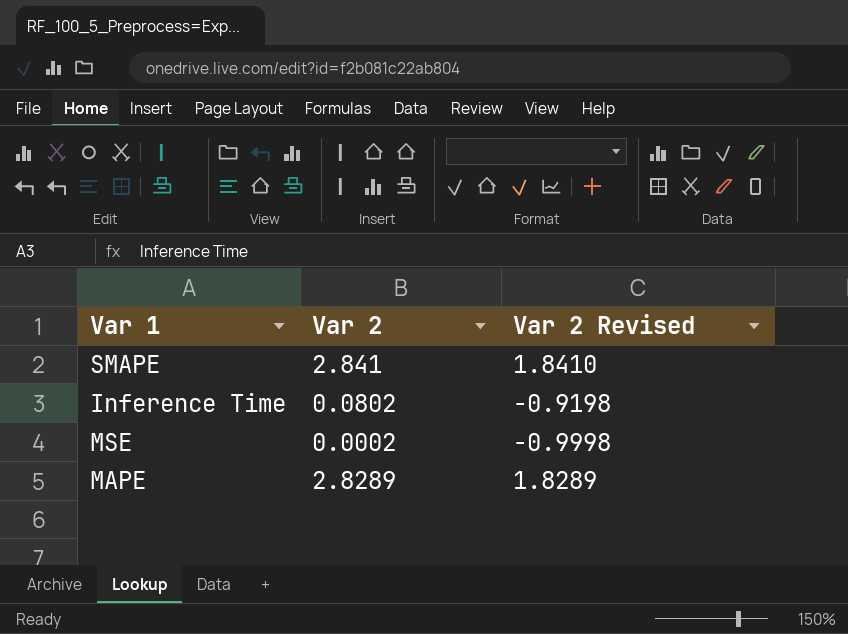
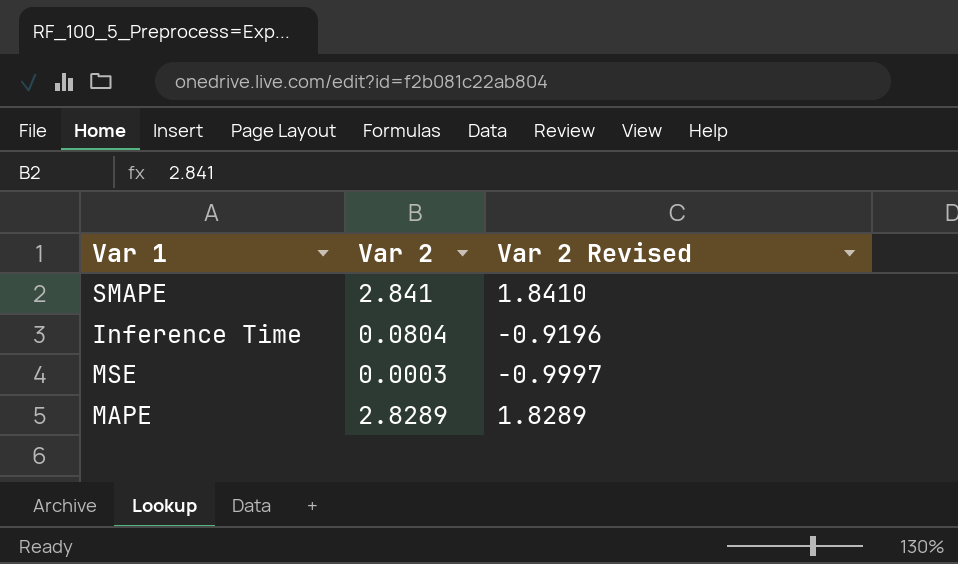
Inference Time | Var 2: 0.0802 -> 0.0804
Inference Time | Var 2 Revised: -0.9198 -> -0.9196
MSE | Var 2: 0.0002 -> 0.0003
MSE | Var 2 Revised: -0.9998 -> -0.9997

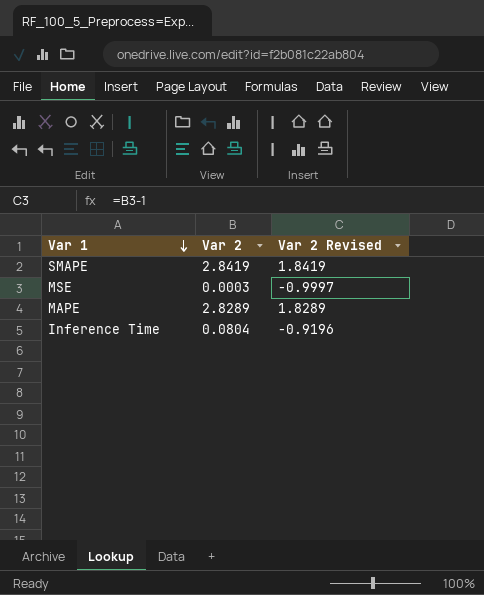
row order: none -> Var 1 descending
SMAPE | Var 2: 2.841 -> 2.8419
SMAPE | Var 2 Revised: 1.8410 -> 1.8419

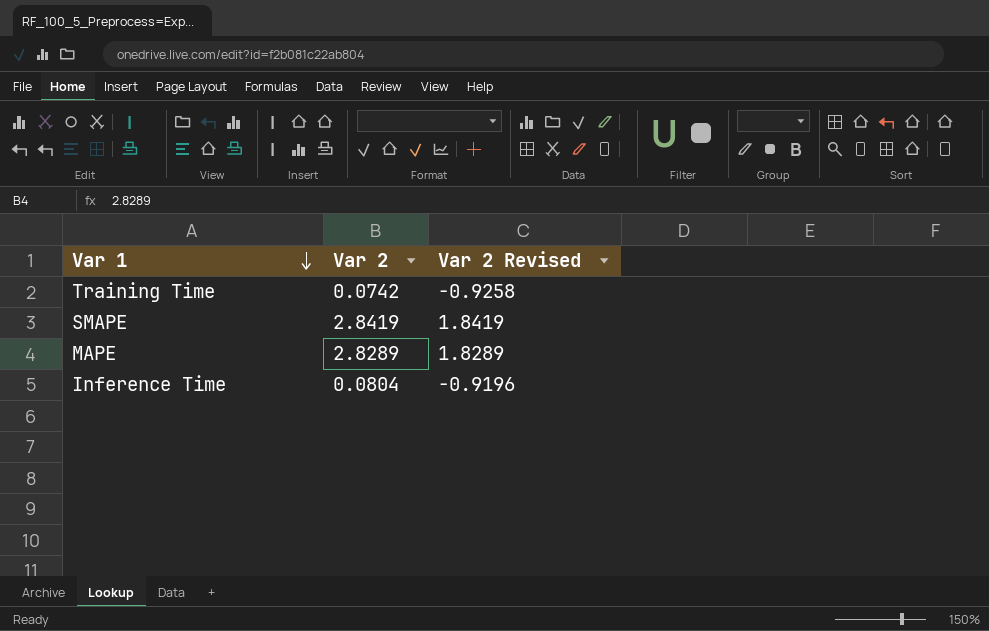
row MSE: 0.0003 | -0.9997 -> none
row Training Time: none -> 0.0742 | -0.9258

